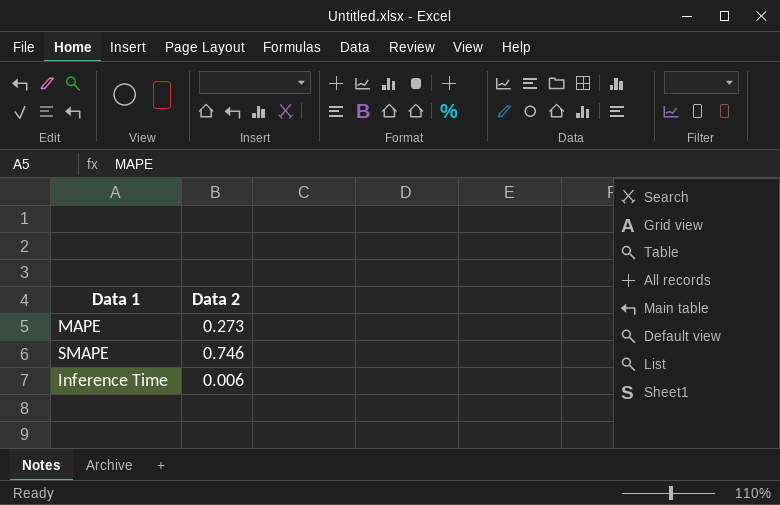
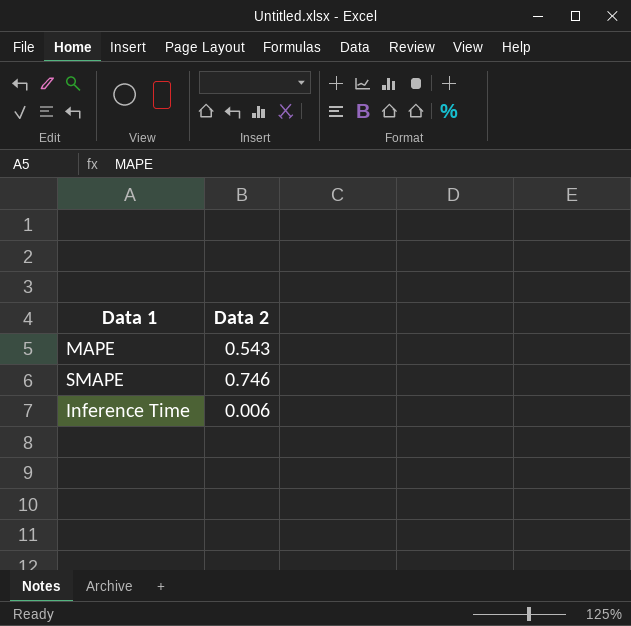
MAPE | Data 2: 0.273 -> 0.543

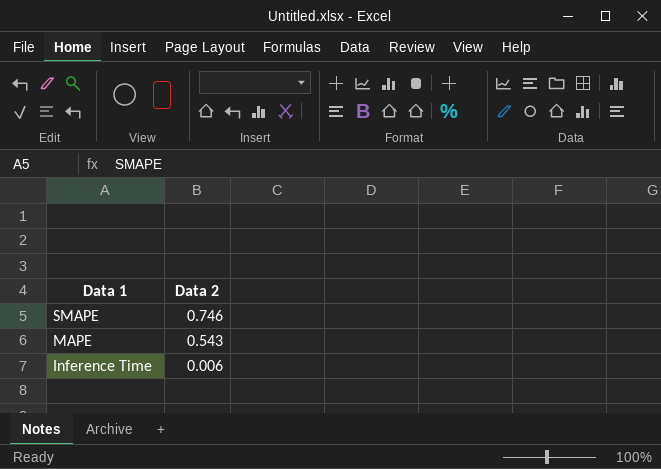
row order: none -> Data 1 descending

